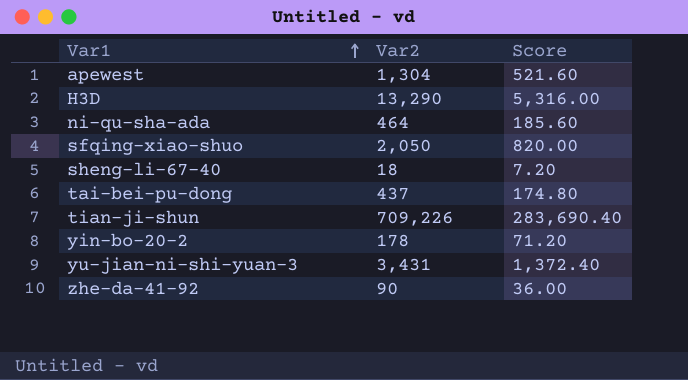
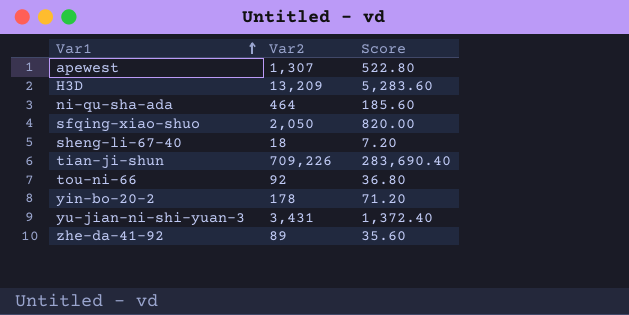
row tai-bei-pu-dong: 437 | 174.80 -> none
apewest | Var2: 1,304 -> 1,307
apewest | Score: 521.60 -> 522.80
H3D | Var2: 13,290 -> 13,209
H3D | Score: 5,316.00 -> 5,283.60
row tou-ni-66: none -> 92 | 36.80
zhe-da-41-92 | Var2: 90 -> 89
zhe-da-41-92 | Score: 36.00 -> 35.60

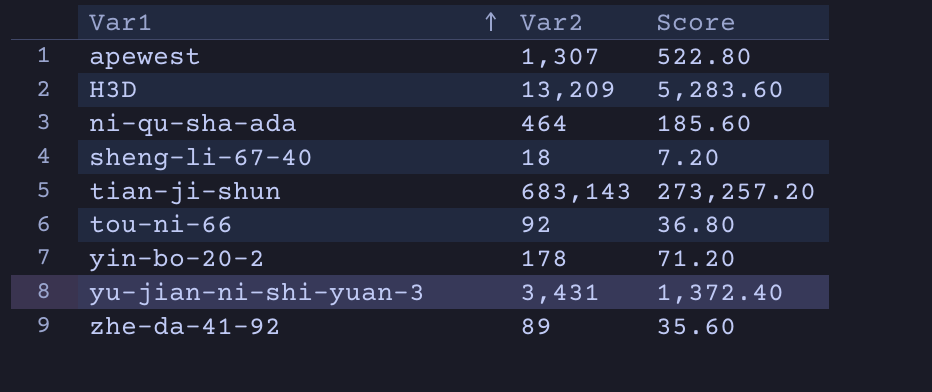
row sfqing-xiao-shuo: 2,050 | 820.00 -> none
tian-ji-shun | Var2: 709,226 -> 683,143
tian-ji-shun | Score: 283,690.40 -> 273,257.20

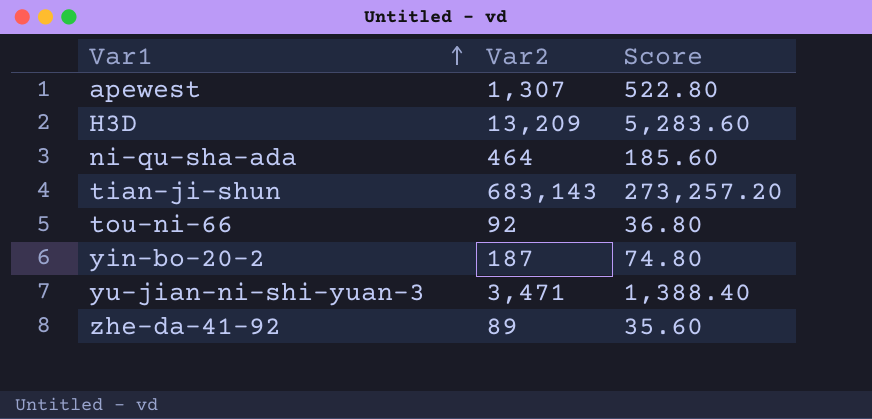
row sheng-li-67-40: 18 | 7.20 -> none
yin-bo-20-2 | Var2: 178 -> 187
yin-bo-20-2 | Score: 71.20 -> 74.80
yu-jian-ni-shi-yuan-3 | Var2: 3,431 -> 3,471
yu-jian-ni-shi-yuan-3 | Score: 1,372.40 -> 1,388.40

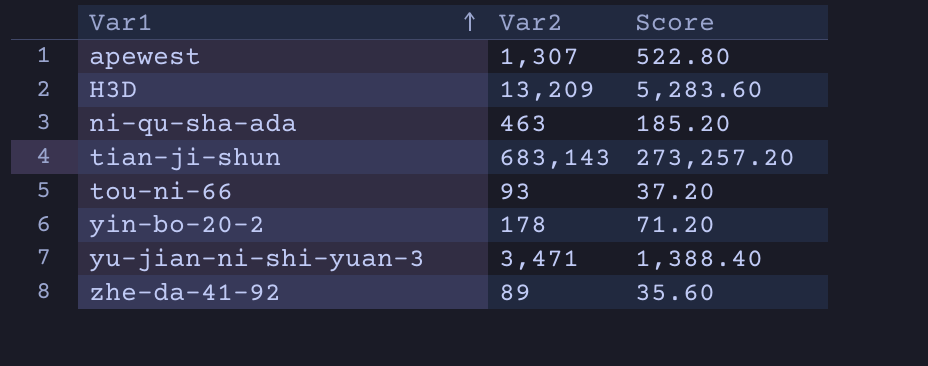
ni-qu-sha-ada | Var2: 464 -> 463
ni-qu-sha-ada | Score: 185.60 -> 185.20
tou-ni-66 | Var2: 92 -> 93
tou-ni-66 | Score: 36.80 -> 37.20
yin-bo-20-2 | Var2: 187 -> 178
yin-bo-20-2 | Score: 74.80 -> 71.20

